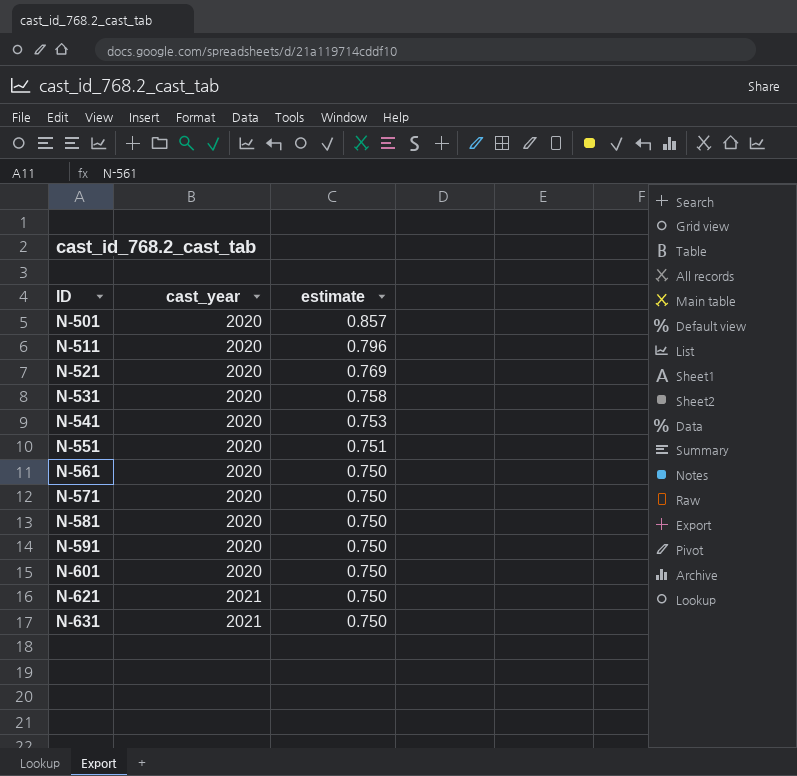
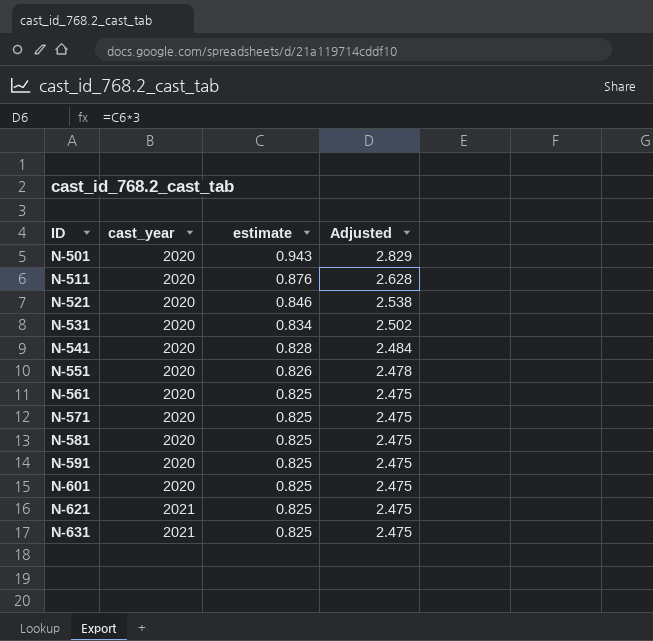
column Adjusted | formula: none -> [estimate] * 3
N-501 | estimate: 0.857 -> 0.943
N-511 | estimate: 0.796 -> 0.876
N-521 | estimate: 0.769 -> 0.846
N-531 | estimate: 0.758 -> 0.834
N-541 | estimate: 0.753 -> 0.828
N-551 | estimate: 0.751 -> 0.826
N-561 | estimate: 0.750 -> 0.825
N-571 | estimate: 0.750 -> 0.825
N-581 | estimate: 0.750 -> 0.825
N-591 | estimate: 0.750 -> 0.825
N-601 | estimate: 0.750 -> 0.825
N-621 | estimate: 0.750 -> 0.825
N-631 | estimate: 0.750 -> 0.825

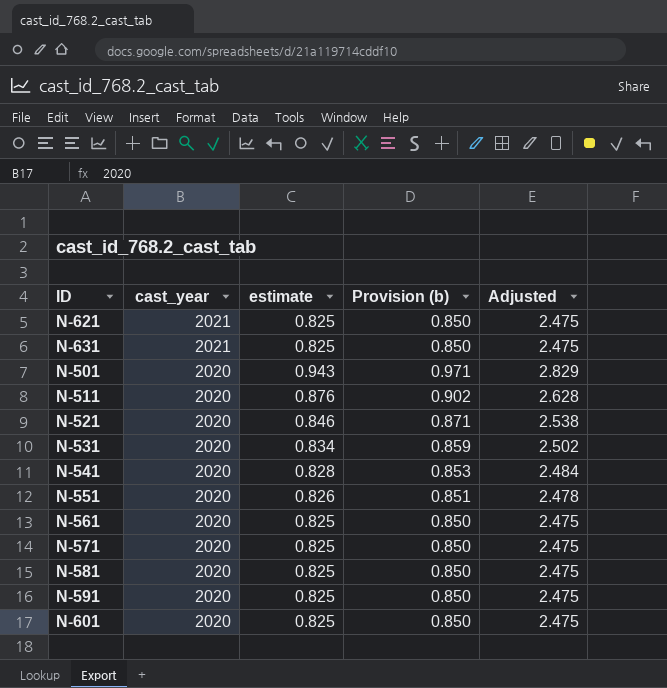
row order: ID ascending -> cast_year descending
column Provision (b) | formula: none -> [estimate] * 1.03

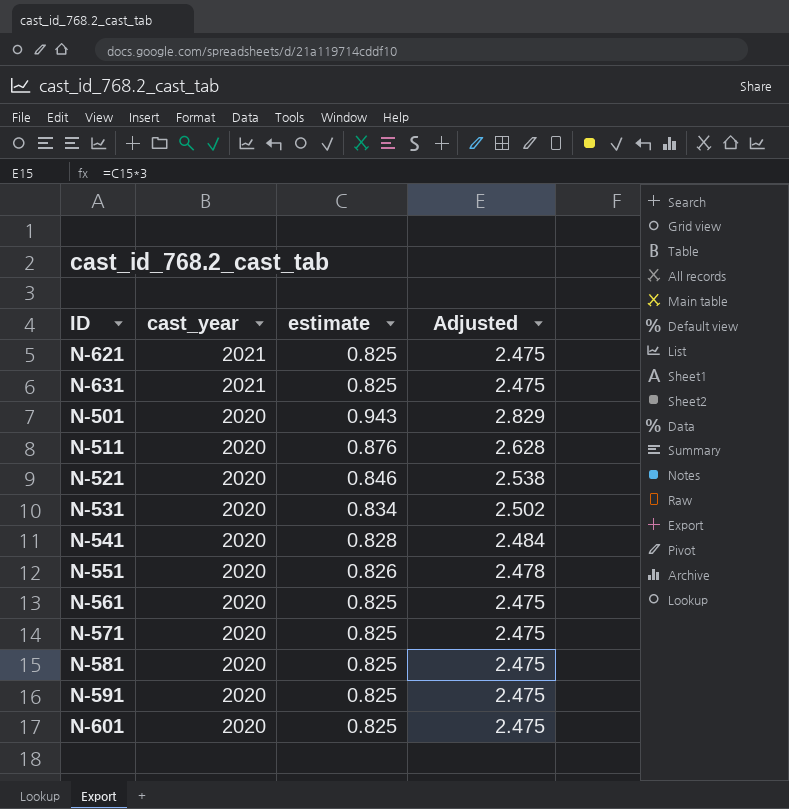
column Provision (b) | formula: [estimate] * 1.03 -> none

